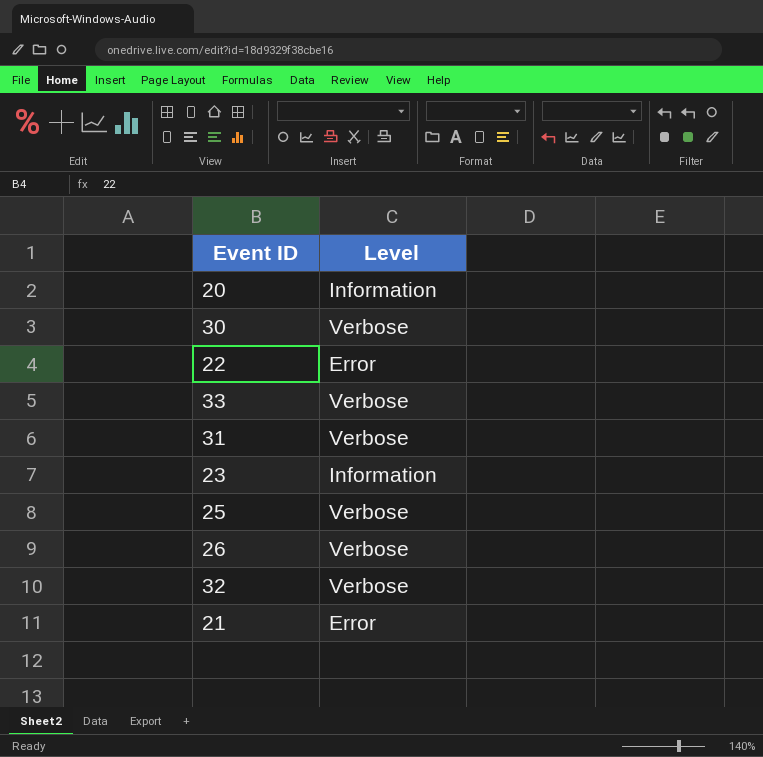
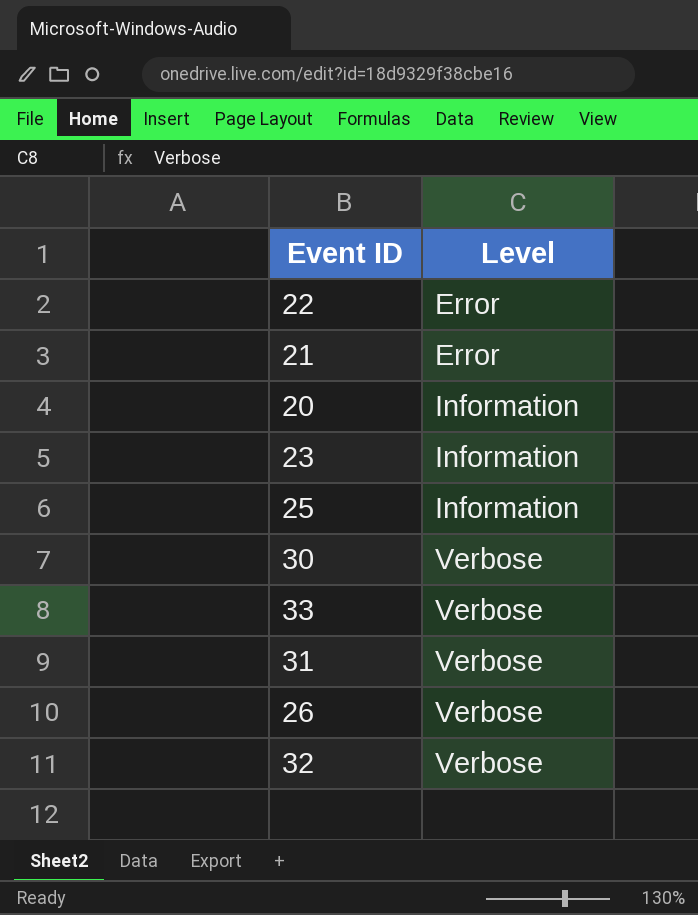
row order: none -> Level ascending
25 | Level: Verbose -> Information

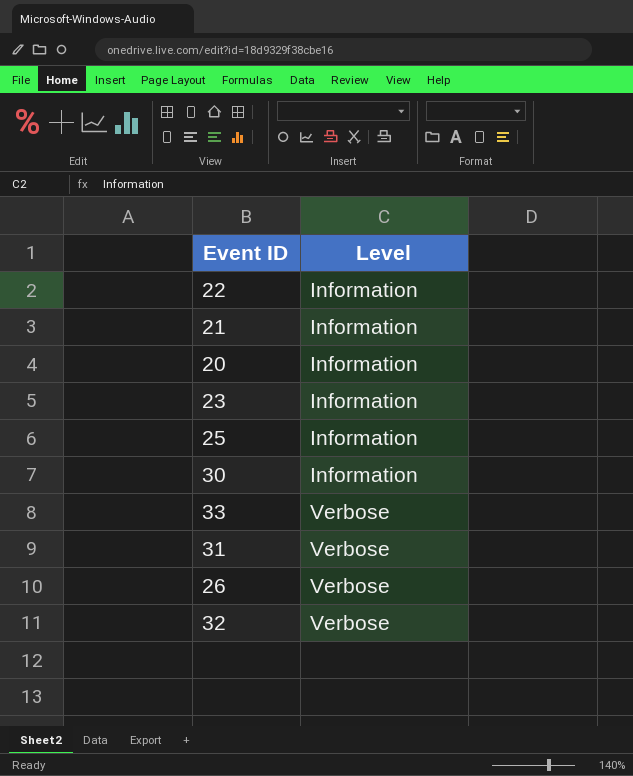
22 | Level: Error -> Information
21 | Level: Error -> Information
30 | Level: Verbose -> Information

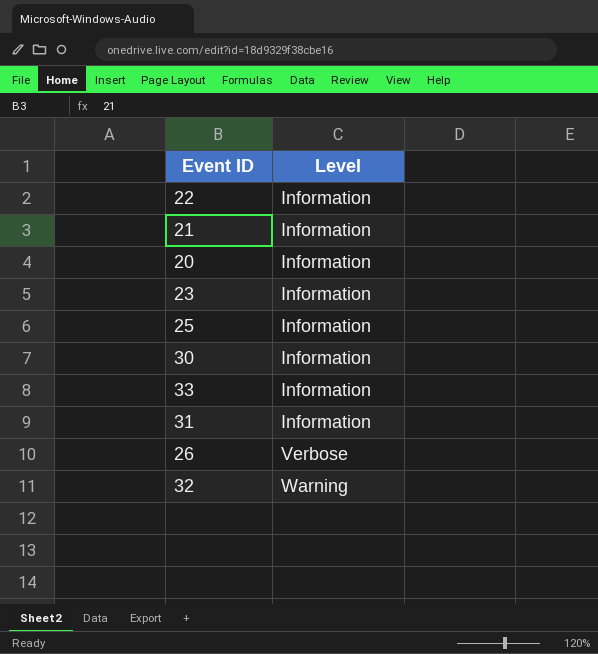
33 | Level: Verbose -> Information
31 | Level: Verbose -> Information
32 | Level: Verbose -> Warning

